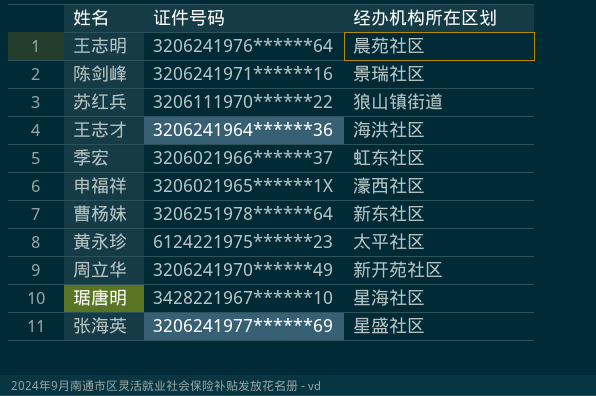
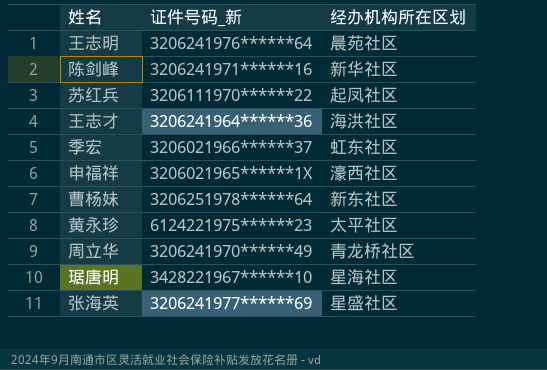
column name: 证件号码 -> 证件号码_新
陈剑峰 | 经办机构所在区划: 景瑞社区 -> 新华社区
苏红兵 | 经办机构所在区划: 狼山镇街道 -> 起凤社区
周立华 | 经办机构所在区划: 新开苑社区 -> 青龙桥社区

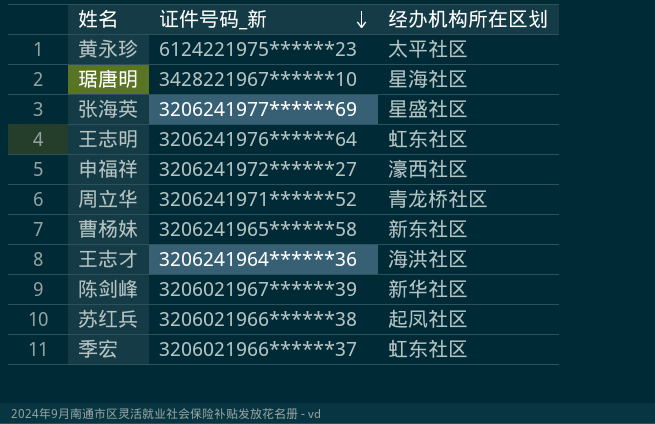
row order: none -> 证件号码_新 descending
王志明 | 经办机构所在区划: 晨苑社区 -> 虹东社区
申福祥 | 证件号码_新: 3206021965******1X -> 3206241972******27
周立华 | 证件号码_新: 3206241970******49 -> 3206241971******52
曹杨妹 | 证件号码_新: 3206251978******64 -> 3206241965******58
陈剑峰 | 证件号码_新: 3206241971******16 -> 3206021967******39
苏红兵 | 证件号码_新: 3206111970******22 -> 3206021966******38

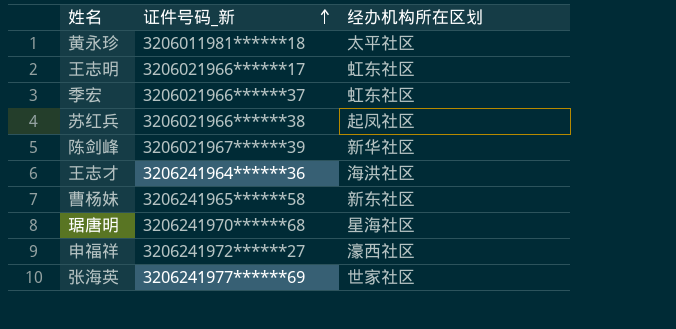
row order: 证件号码_新 descending -> 证件号码_新 ascending
row 周立华: 3206241971******52 | 青龙桥社区 -> none
黄永珍 | 证件号码_新: 6124221975******23 -> 3206011981******18
王志明 | 证件号码_新: 3206241976******64 -> 3206021966******17
琚唐明 | 证件号码_新: 3428221967******10 -> 3206241970******68
张海英 | 经办机构所在区划: 星盛社区 -> 世家社区

